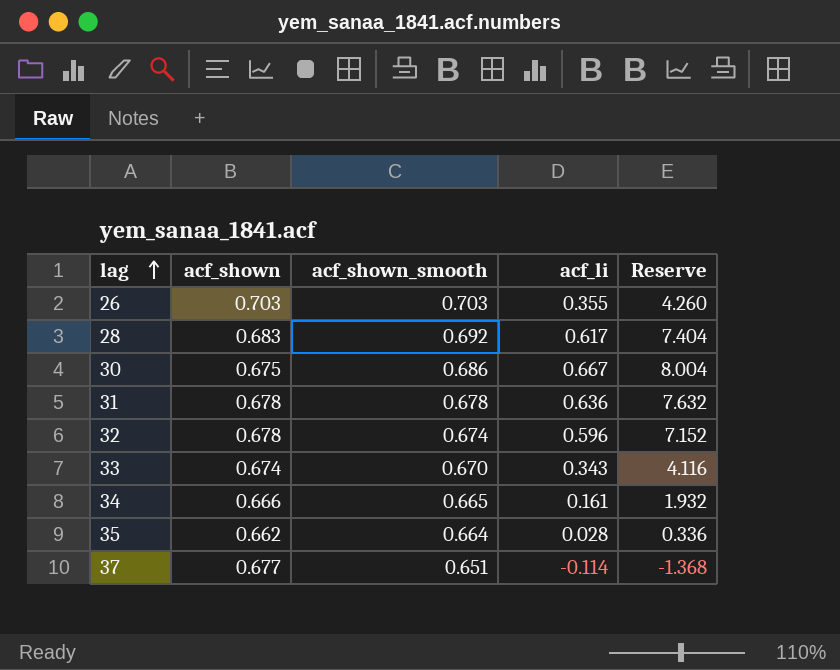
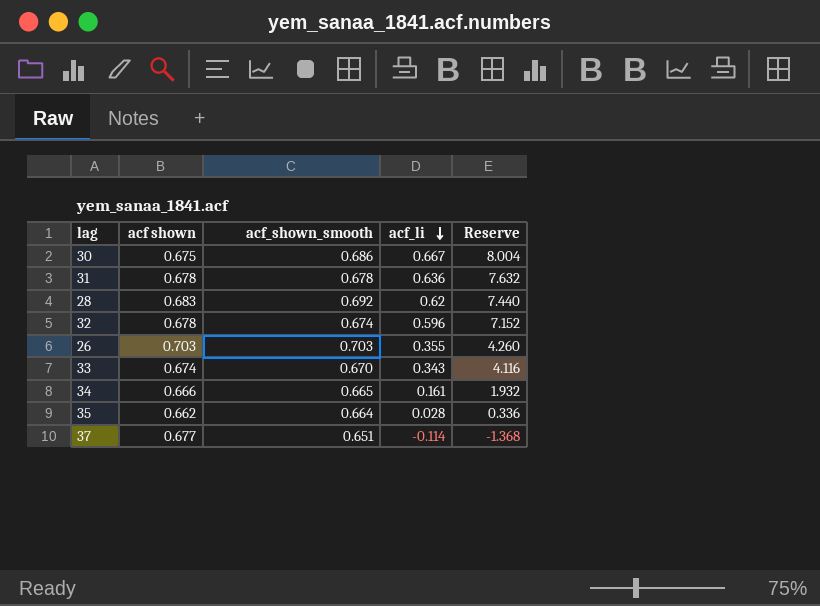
row order: lag ascending -> acf_li descending
column name: acf_shown -> acf shown
28 | acf_li: 0.617 -> 0.62
28 | Reserve: 7.404 -> 7.440

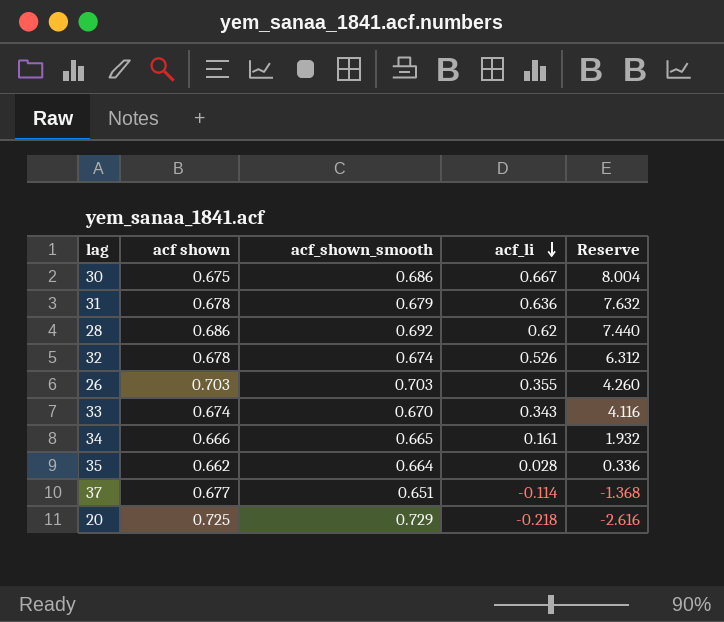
31 | acf_shown_smooth: 0.678 -> 0.679
28 | acf shown: 0.683 -> 0.686
32 | acf_li: 0.596 -> 0.526
32 | Reserve: 7.152 -> 6.312
row 20: none -> 0.725 | 0.729 | -0.218 | -2.616

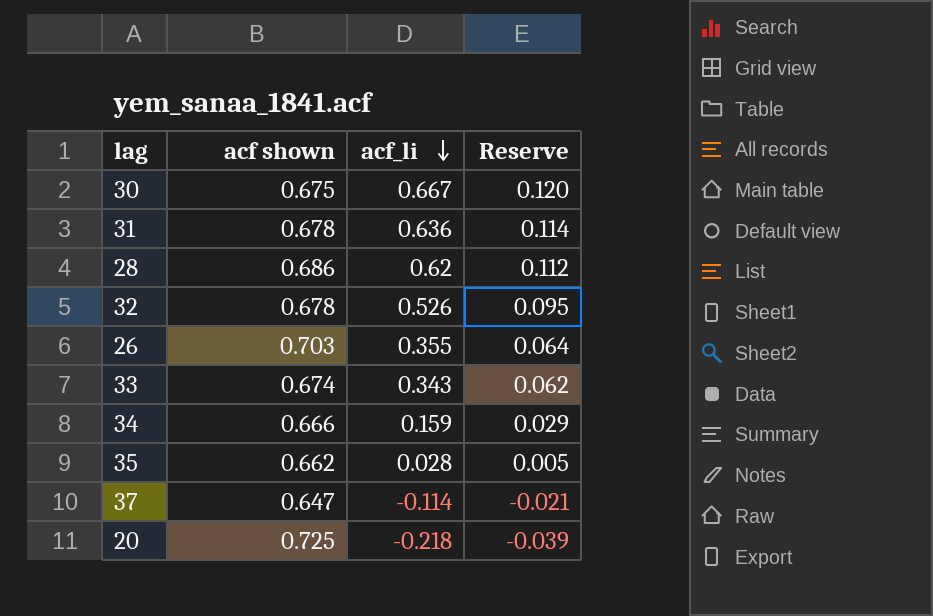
column acf_shown_smooth | position: 3 -> none
column Reserve | formula: [acf_li] * 12 -> [acf_li] * 0.18
34 | acf_li: 0.161 -> 0.159
37 | acf shown: 0.677 -> 0.647

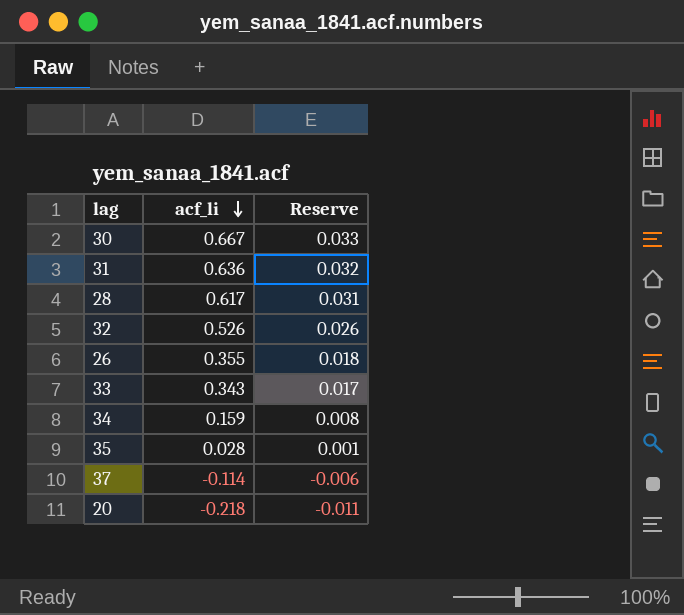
column acf shown | position: 2 -> none
column Reserve | formula: [acf_li] * 0.18 -> [acf_li] * 0.05
28 | acf_li: 0.62 -> 0.617

